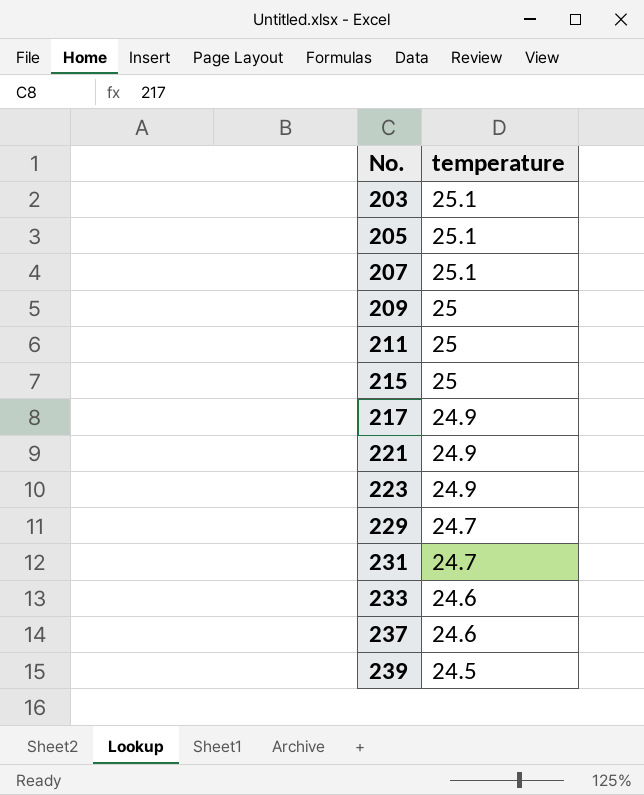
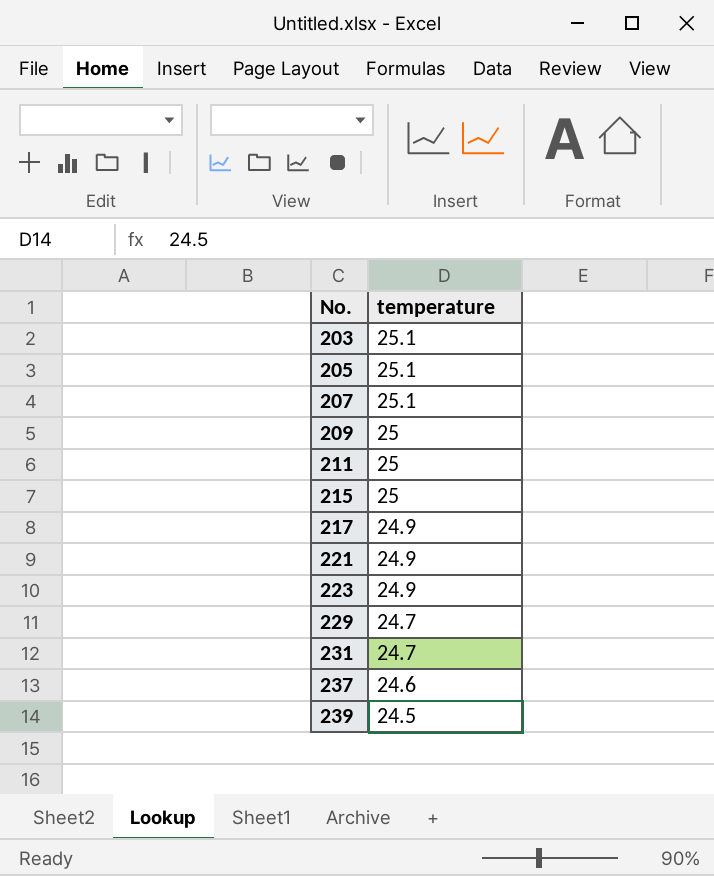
row 233: 24.6 -> none

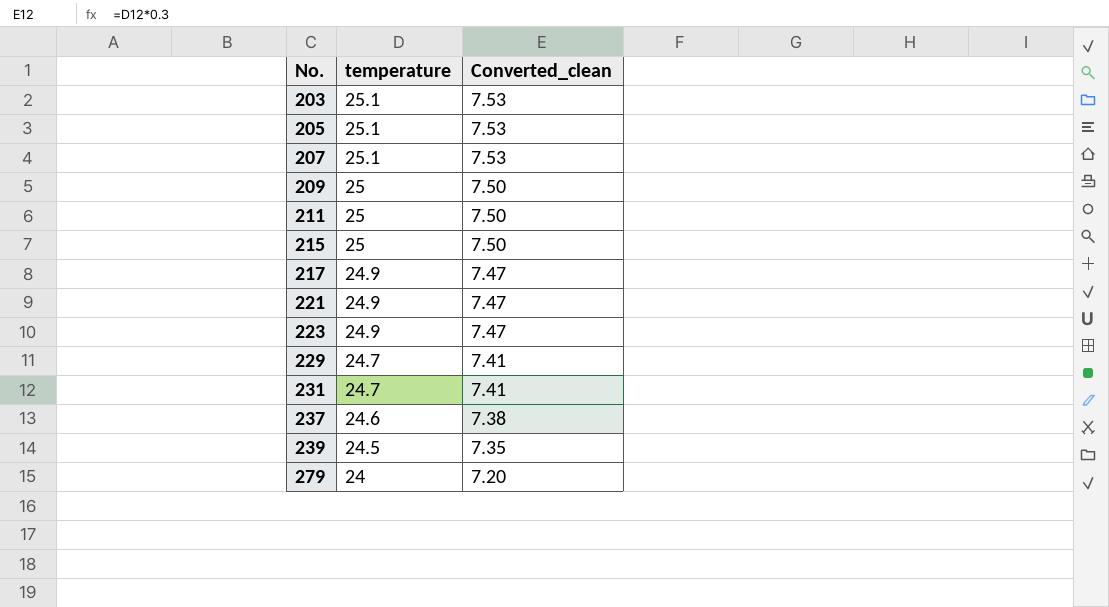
column Converted_clean | formula: none -> [temperature] * 0.3
row 279: none -> 24 | 7.20

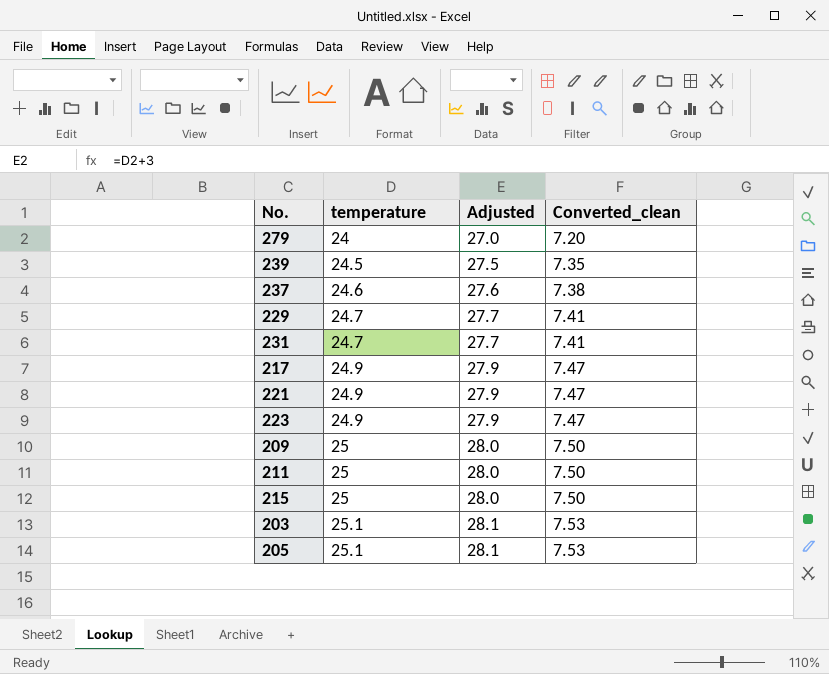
row order: No. ascending -> temperature ascending
column Adjusted | formula: none -> [temperature] + 3
row 207: 25.1 | 7.53 -> none

